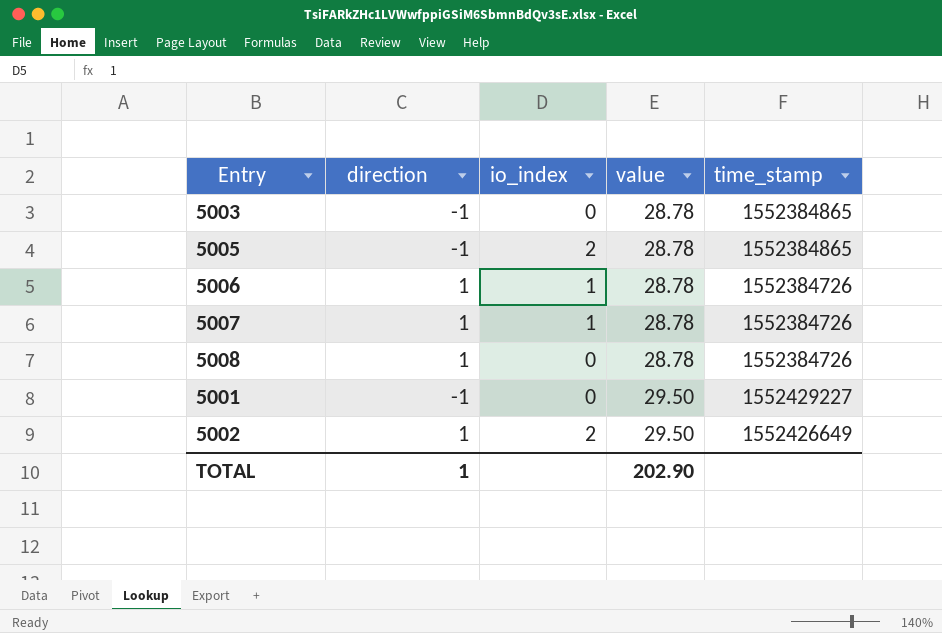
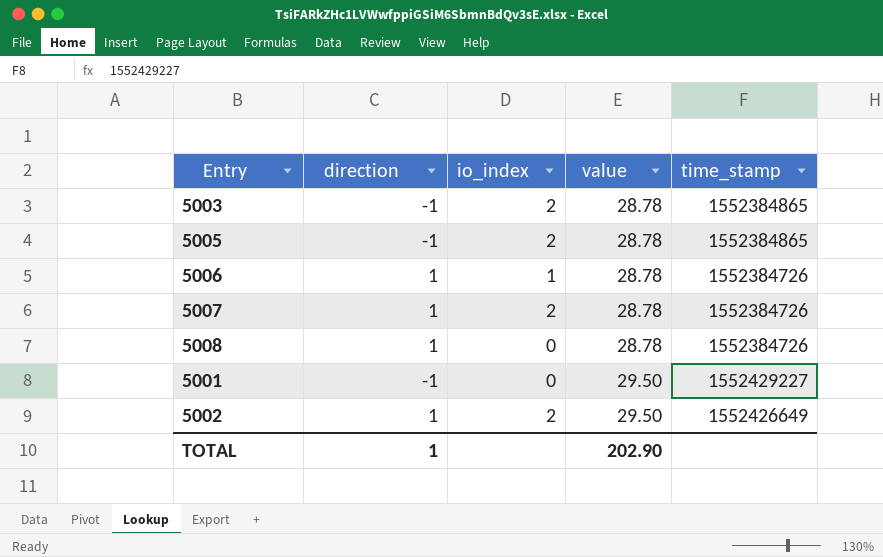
5003 | io_index: 0 -> 2
5007 | io_index: 1 -> 2

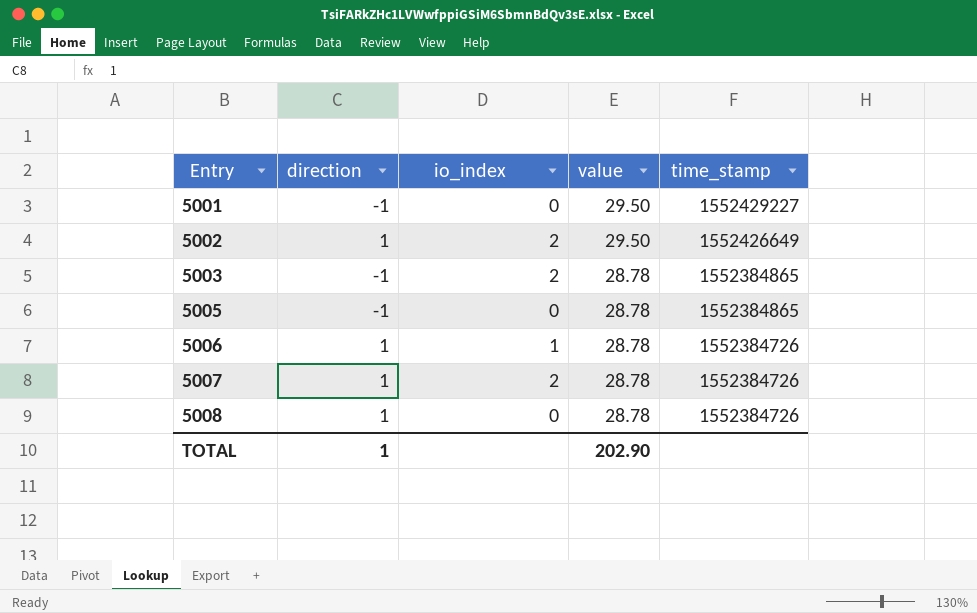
row order: value ascending -> Entry ascending
5005 | io_index: 2 -> 0

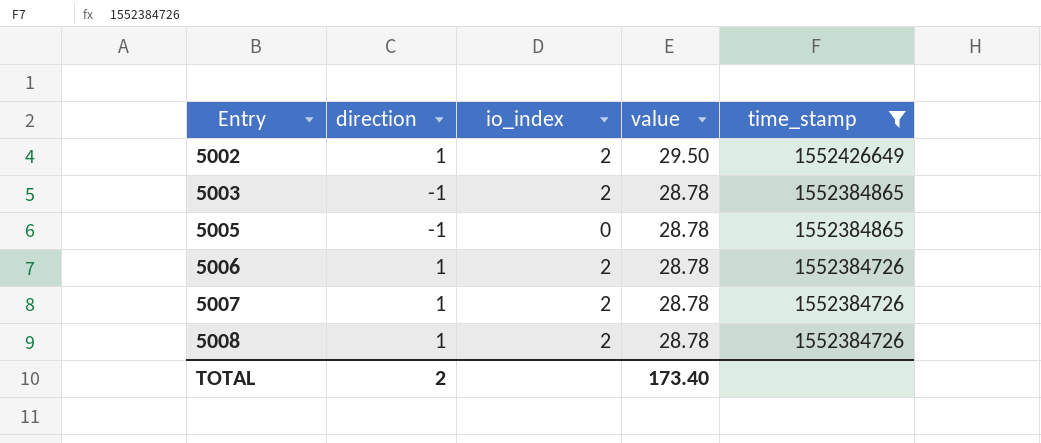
filter: none -> time_stamp != 1552429227
5006 | io_index: 1 -> 2
5008 | io_index: 0 -> 2
TOTAL | direction: 1 -> 2
TOTAL | value: 202.90 -> 173.40

